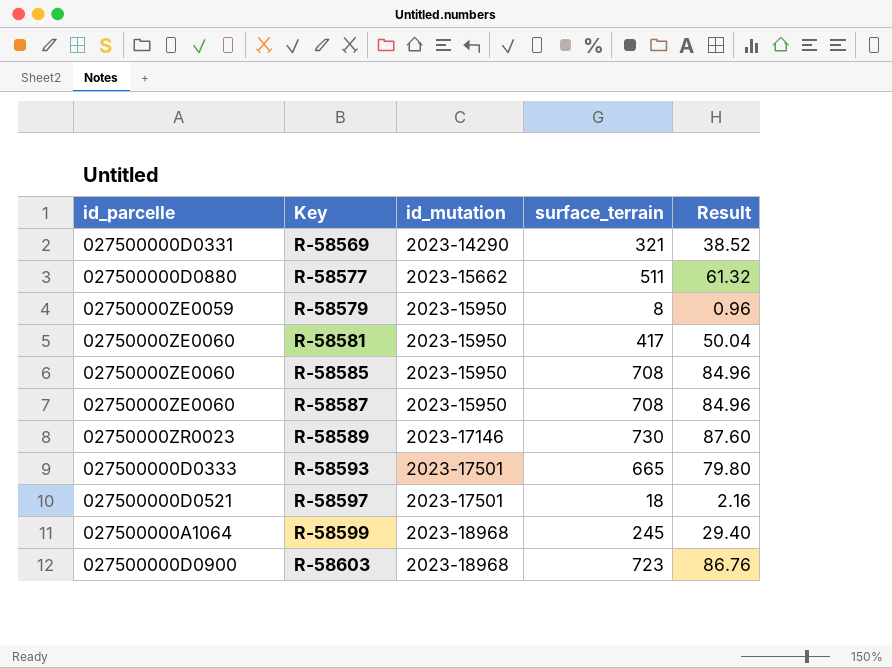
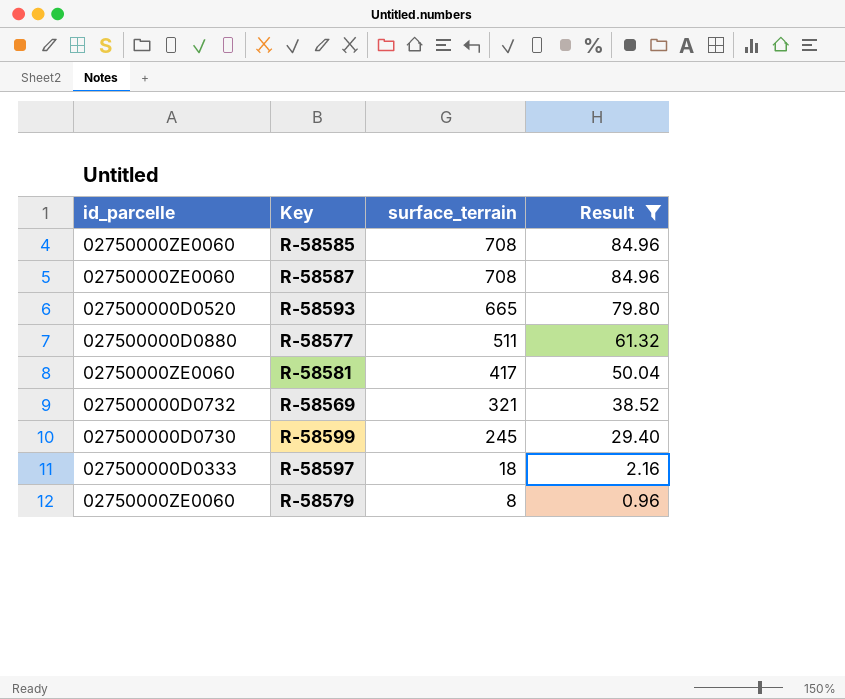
filter: none -> Result <= 84.96
row order: Key ascending -> surface_terrain descending
column id_mutation | position: 3 -> none
R-58593 | id_parcelle: 027500000D0333 -> 027500000D0520
R-58569 | id_parcelle: 027500000D0331 -> 027500000D0732
R-58599 | id_parcelle: 027500000A1064 -> 027500000D0730
R-58597 | id_parcelle: 027500000D0521 -> 027500000D0333
R-58579 | id_parcelle: 02750000ZE0059 -> 02750000ZE0060

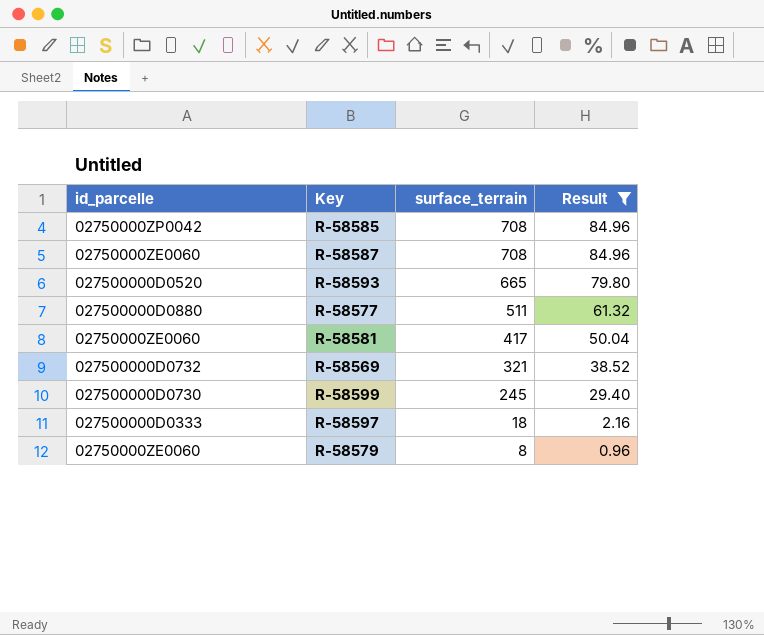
R-58585 | id_parcelle: 02750000ZE0060 -> 02750000ZP0042

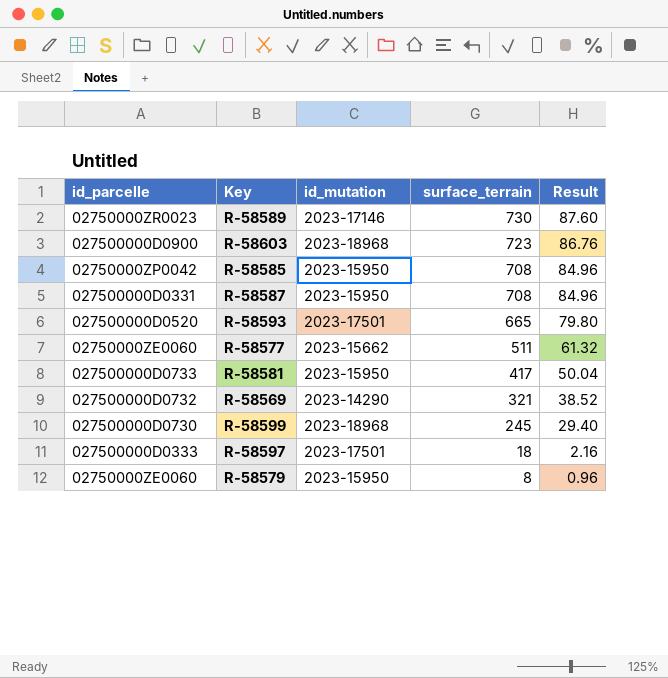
filter: Result <= 84.96 -> none
column id_mutation | position: none -> 3
R-58587 | id_parcelle: 02750000ZE0060 -> 027500000D0331
R-58577 | id_parcelle: 027500000D0880 -> 02750000ZE0060
R-58581 | id_parcelle: 02750000ZE0060 -> 027500000D0733

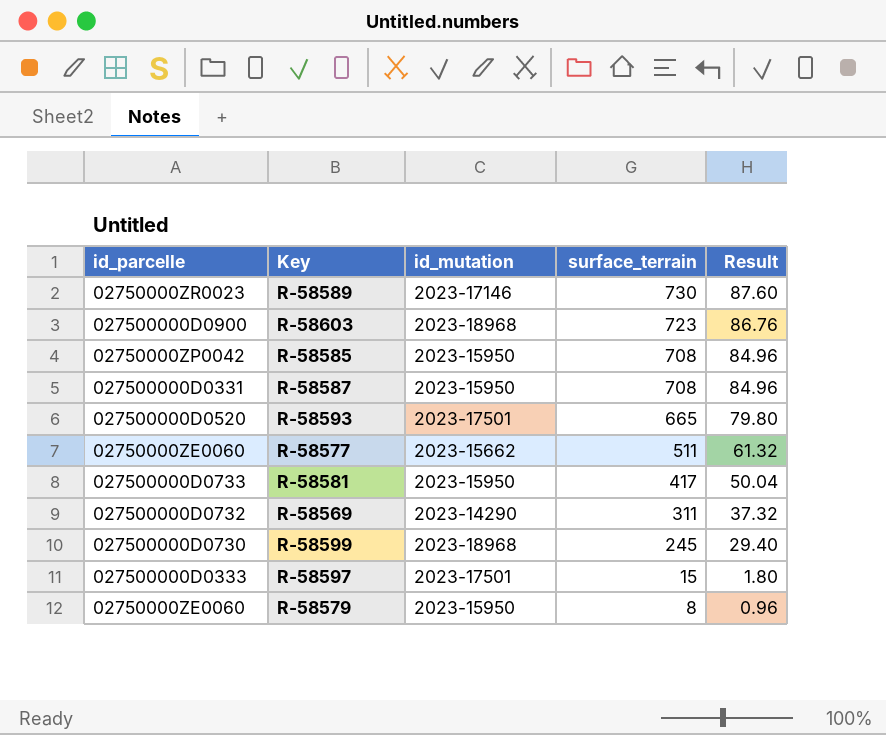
R-58569 | surface_terrain: 321 -> 311
R-58569 | Result: 38.52 -> 37.32
R-58597 | surface_terrain: 18 -> 15
R-58597 | Result: 2.16 -> 1.80

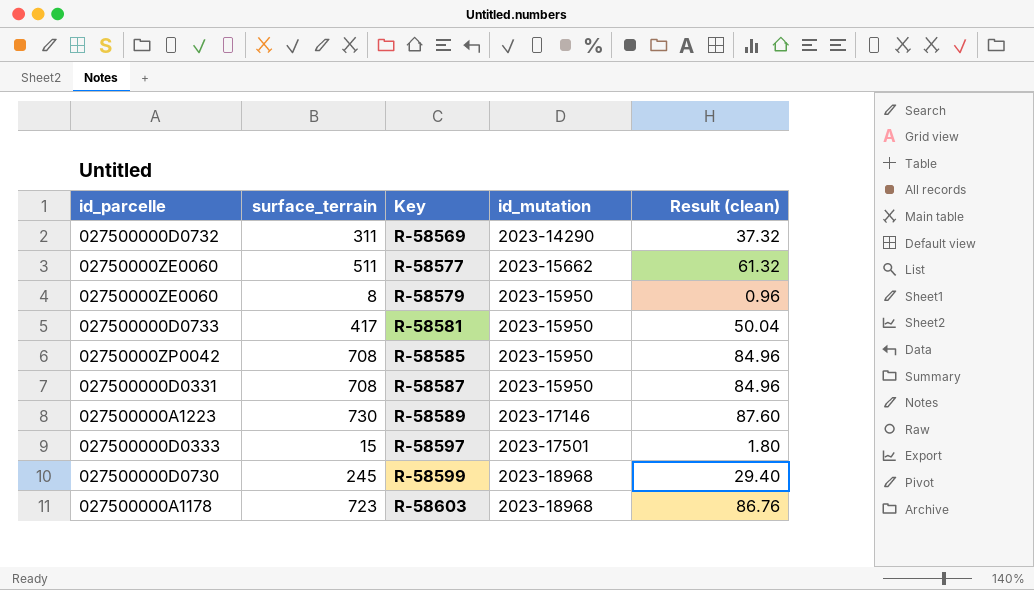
row order: surface_terrain descending -> Key ascending
column surface_terrain | position: 4 -> 2
column name: Result -> Result (clean)
row R-58593: 027500000D0520 | 2023-17501 | 665 | 79.80 -> none
R-58589 | id_parcelle: 02750000ZR0023 -> 027500000A1223
R-58603 | id_parcelle: 027500000D0900 -> 027500000A1178

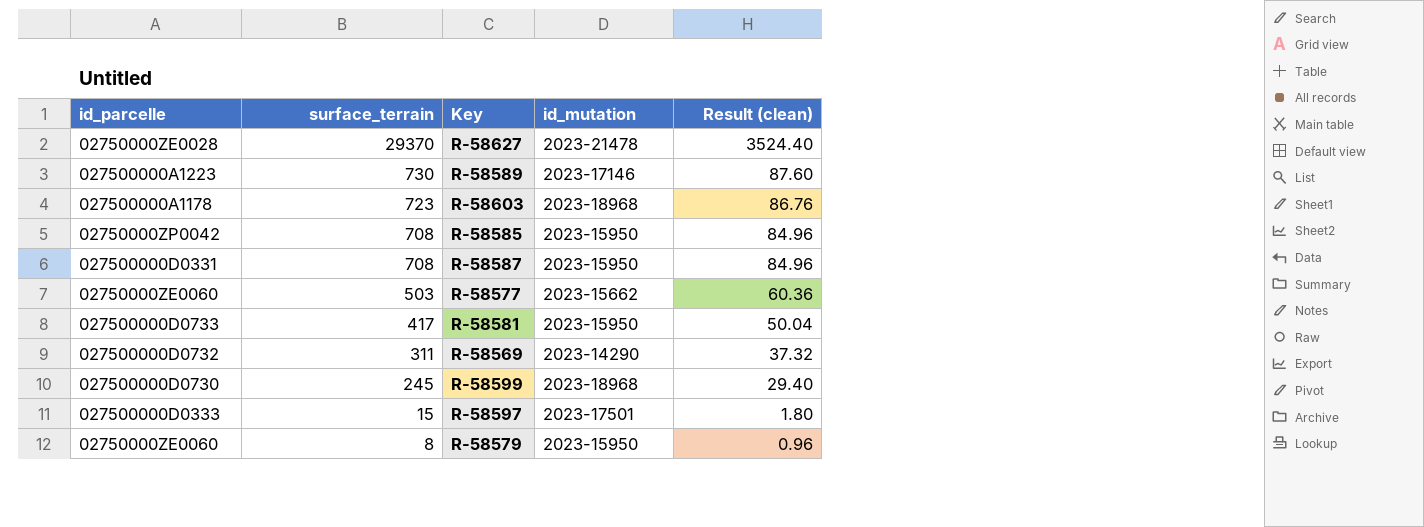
row order: Key ascending -> surface_terrain descending
row R-58627: none -> 02750000ZE0028 | 29370 | 2023-21478 | 3524.40
R-58577 | surface_terrain: 511 -> 503
R-58577 | Result (clean): 61.32 -> 60.36

